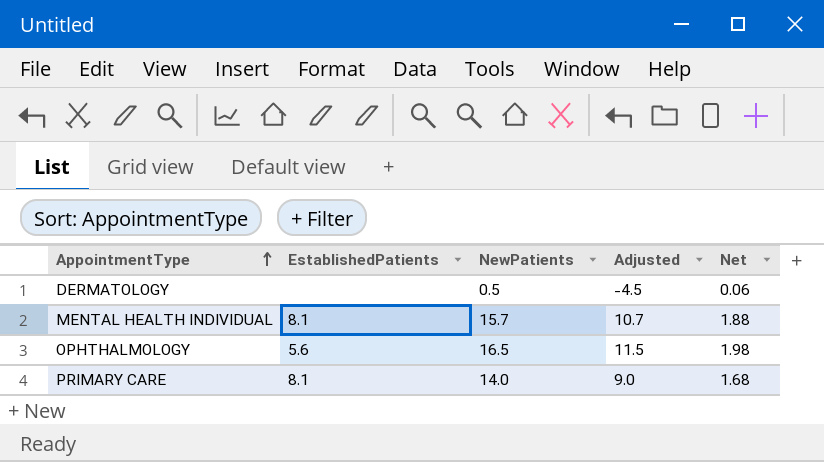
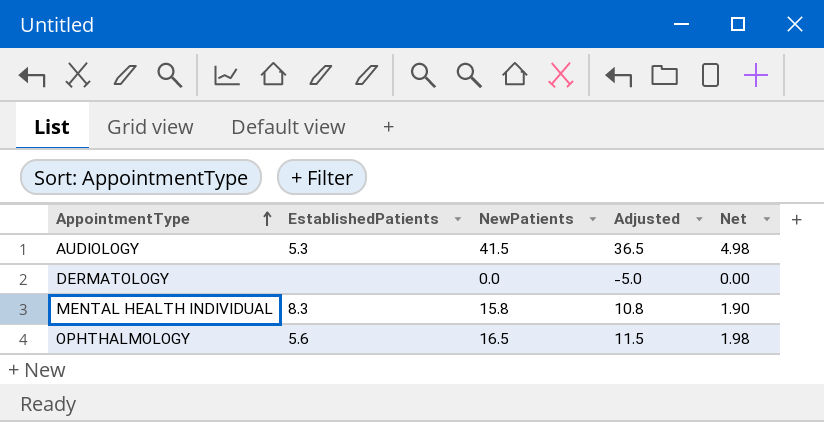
row PRIMARY CARE: 8.1 | 14.0 | 9.0 | 1.68 -> none
row AUDIOLOGY: none -> 5.3 | 41.5 | 36.5 | 4.98
DERMATOLOGY | NewPatients: 0.5 -> 0.0
DERMATOLOGY | Adjusted: -4.5 -> -5.0
DERMATOLOGY | Net: 0.06 -> 0.00
MENTAL HEALTH INDIVIDUAL | EstablishedPatients: 8.1 -> 8.3
MENTAL HEALTH INDIVIDUAL | NewPatients: 15.7 -> 15.8
MENTAL HEALTH INDIVIDUAL | Adjusted: 10.7 -> 10.8
MENTAL HEALTH INDIVIDUAL | Net: 1.88 -> 1.90

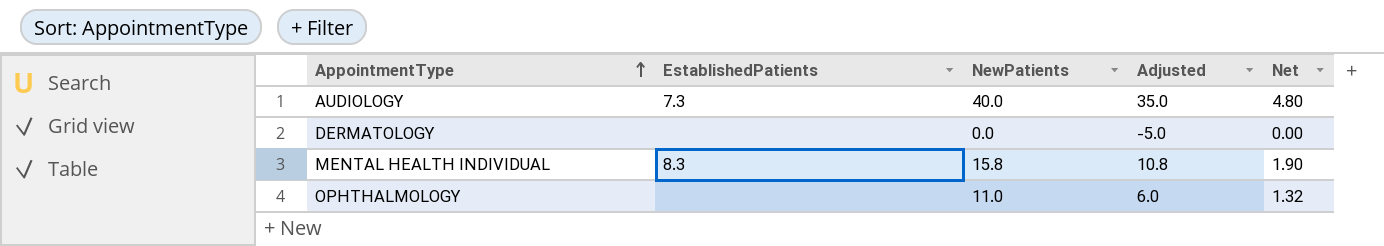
AUDIOLOGY | EstablishedPatients: 5.3 -> 7.3
AUDIOLOGY | NewPatients: 41.5 -> 40.0
AUDIOLOGY | Adjusted: 36.5 -> 35.0
AUDIOLOGY | Net: 4.98 -> 4.80
OPHTHALMOLOGY | EstablishedPatients: 5.6 -> none
OPHTHALMOLOGY | NewPatients: 16.5 -> 11.0
OPHTHALMOLOGY | Adjusted: 11.5 -> 6.0
OPHTHALMOLOGY | Net: 1.98 -> 1.32

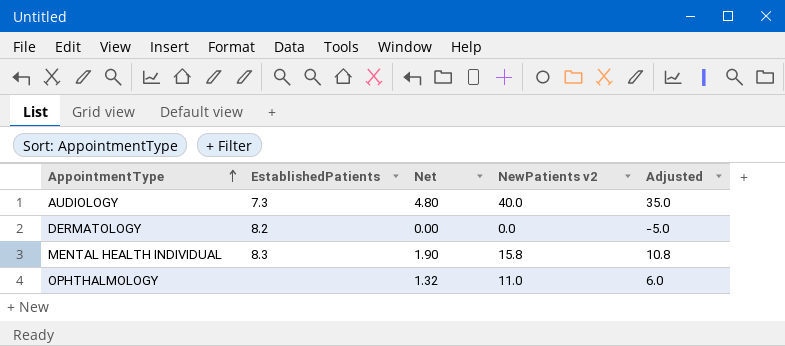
column Net | position: 5 -> 3
column name: NewPatients -> NewPatients v2
DERMATOLOGY | EstablishedPatients: none -> 8.2

